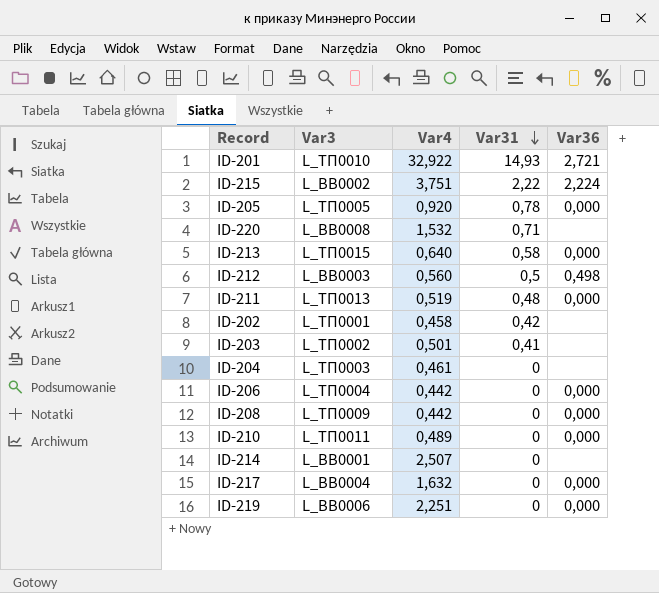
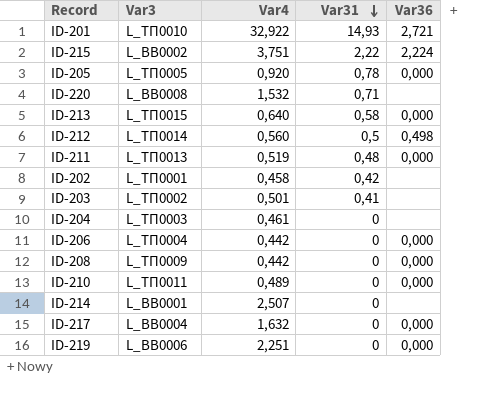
ID-212 | Var3: L_ВВ0003 -> L_ТП0014

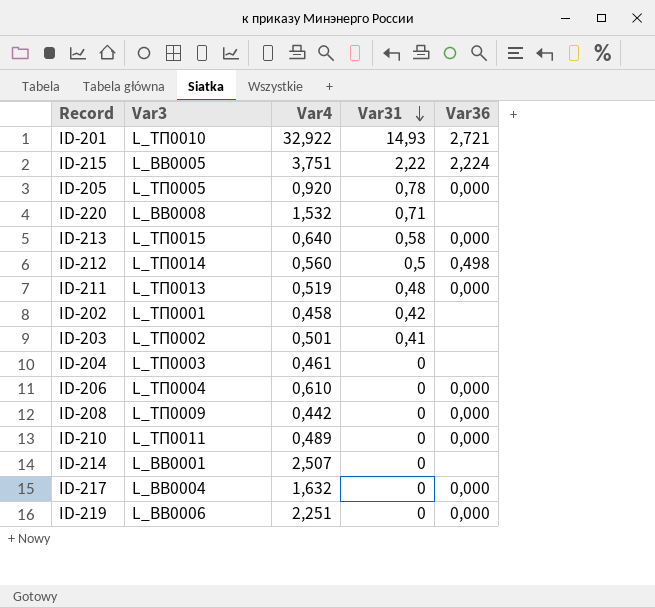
ID-215 | Var3: L_ВВ0002 -> L_ВВ0005
ID-206 | Var4: 0,442 -> 0,610

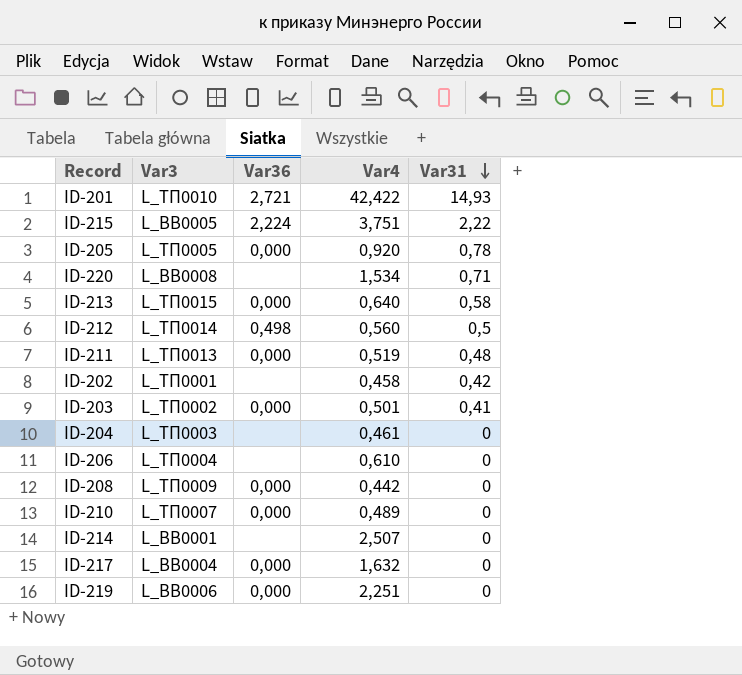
column Var36 | position: 5 -> 3
ID-201 | Var4: 32,922 -> 42,422
ID-220 | Var4: 1,532 -> 1,534
ID-203 | Var36: none -> 0,000
ID-206 | Var36: 0,000 -> none
ID-210 | Var3: L_ТП0011 -> L_ТП0007

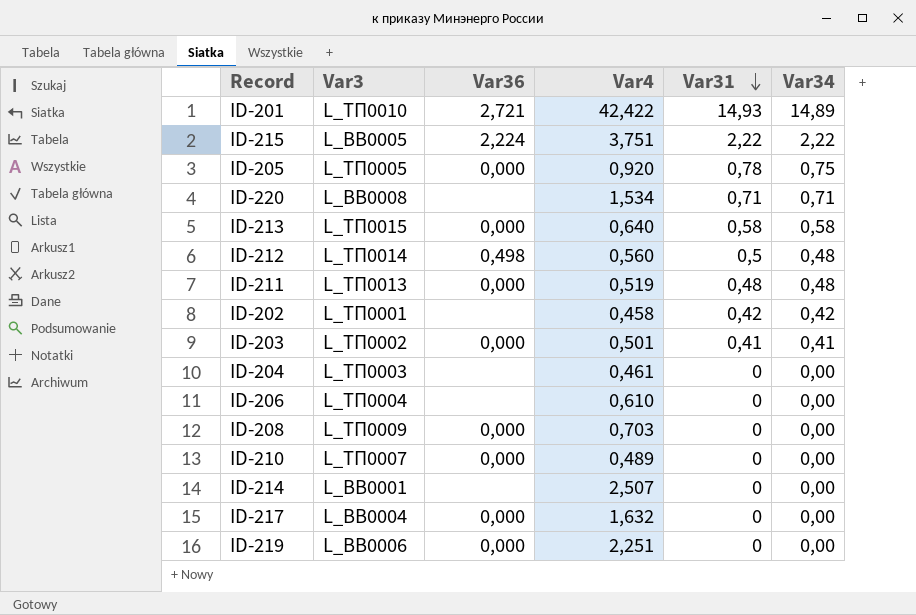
column Var34 | position: none -> 6
ID-208 | Var4: 0,442 -> 0,703

